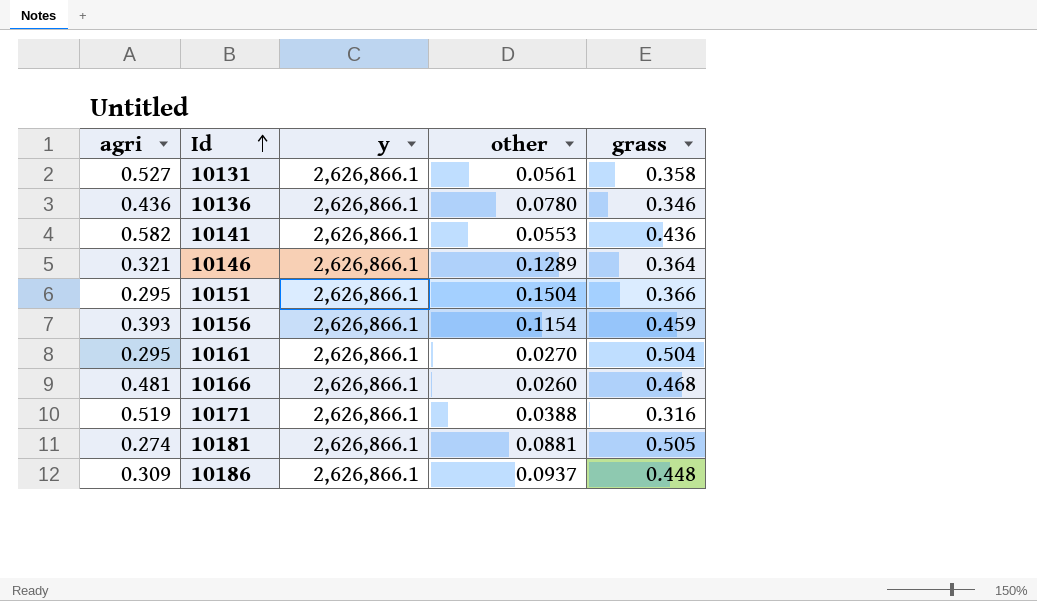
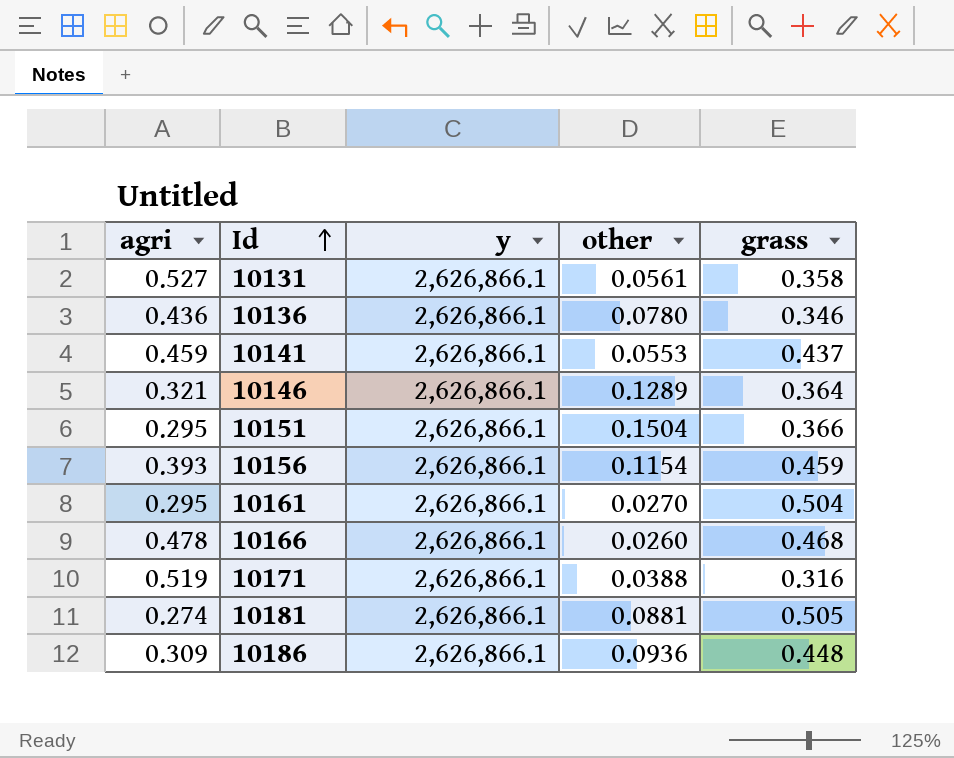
10141 | agri: 0.582 -> 0.459
10141 | grass: 0.436 -> 0.437
10166 | agri: 0.481 -> 0.478
10186 | other: 0.0937 -> 0.0936

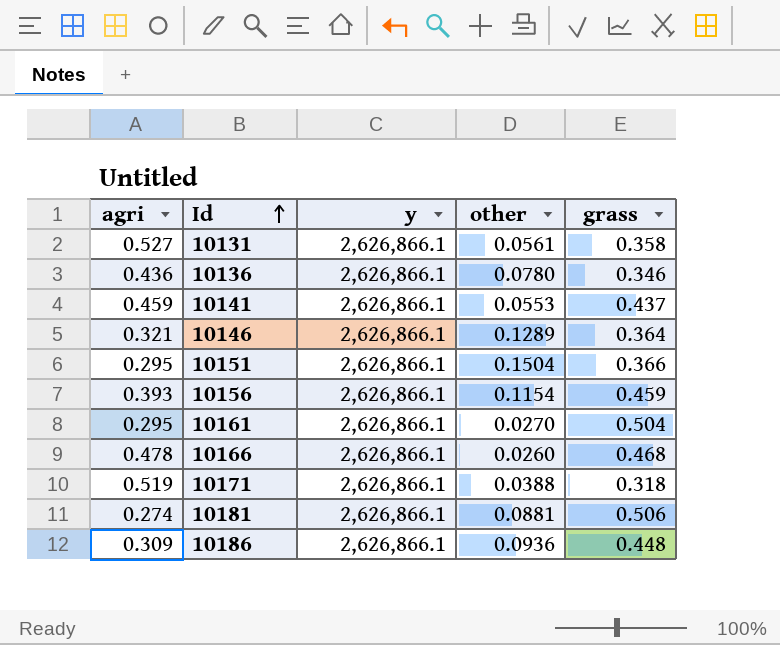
10171 | grass: 0.316 -> 0.318
10181 | grass: 0.505 -> 0.506

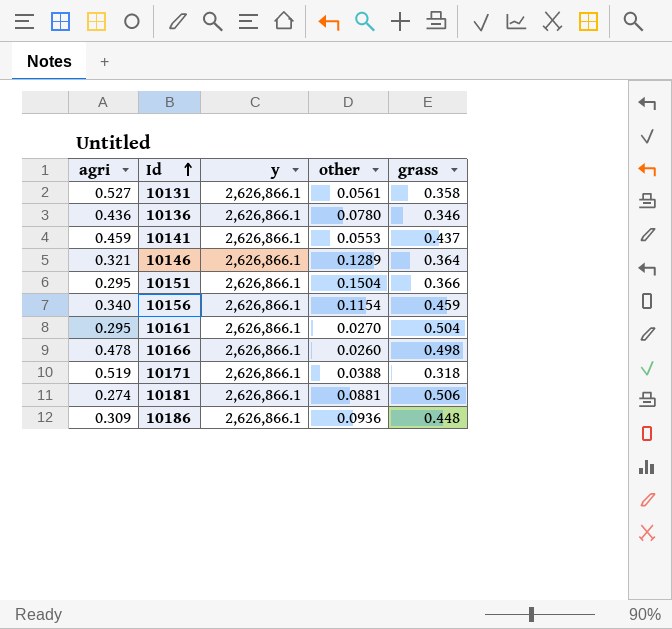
10156 | agri: 0.393 -> 0.340
10166 | grass: 0.468 -> 0.498

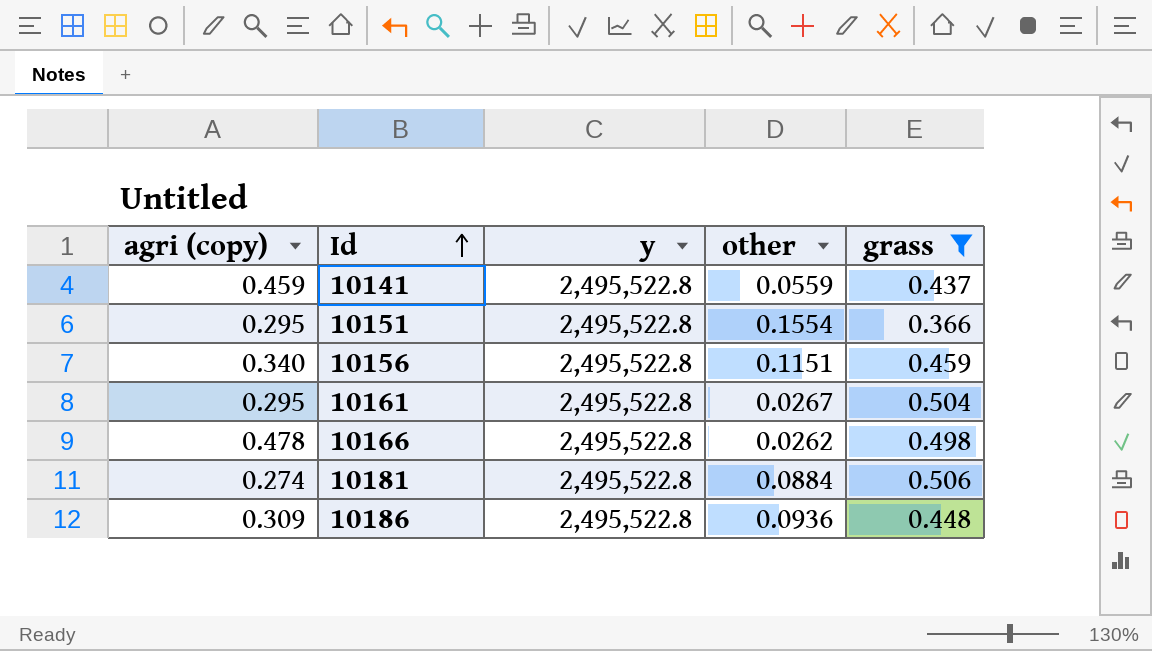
filter: none -> grass >= 0.366
column name: agri -> agri (copy)
10141 | y: 2,626,866.1 -> 2,495,522.8
10141 | other: 0.0553 -> 0.0559
10151 | y: 2,626,866.1 -> 2,495,522.8
10151 | other: 0.1504 -> 0.1554
10156 | y: 2,626,866.1 -> 2,495,522.8
10156 | other: 0.1154 -> 0.1151
10161 | y: 2,626,866.1 -> 2,495,522.8
10161 | other: 0.0270 -> 0.0267
10166 | y: 2,626,866.1 -> 2,495,522.8
10166 | other: 0.0260 -> 0.0262
10181 | y: 2,626,866.1 -> 2,495,522.8
10181 | other: 0.0881 -> 0.0884
10186 | y: 2,626,866.1 -> 2,495,522.8

